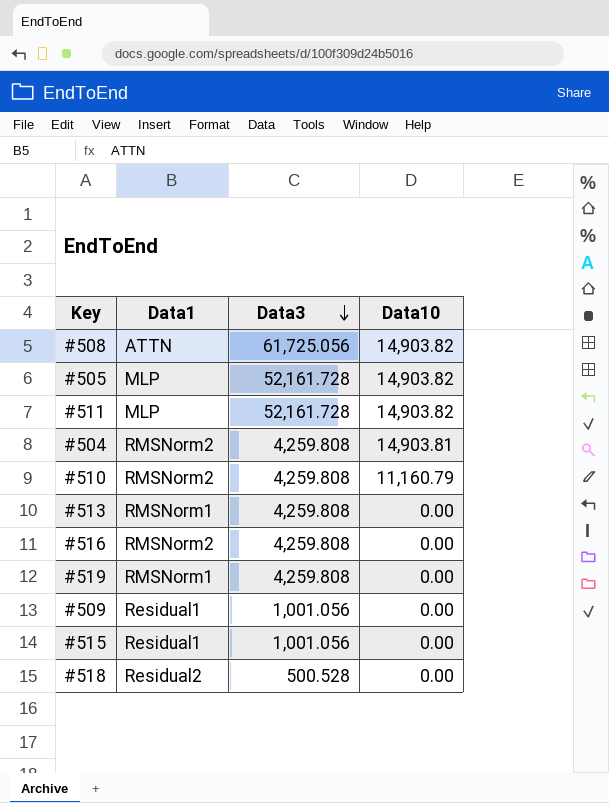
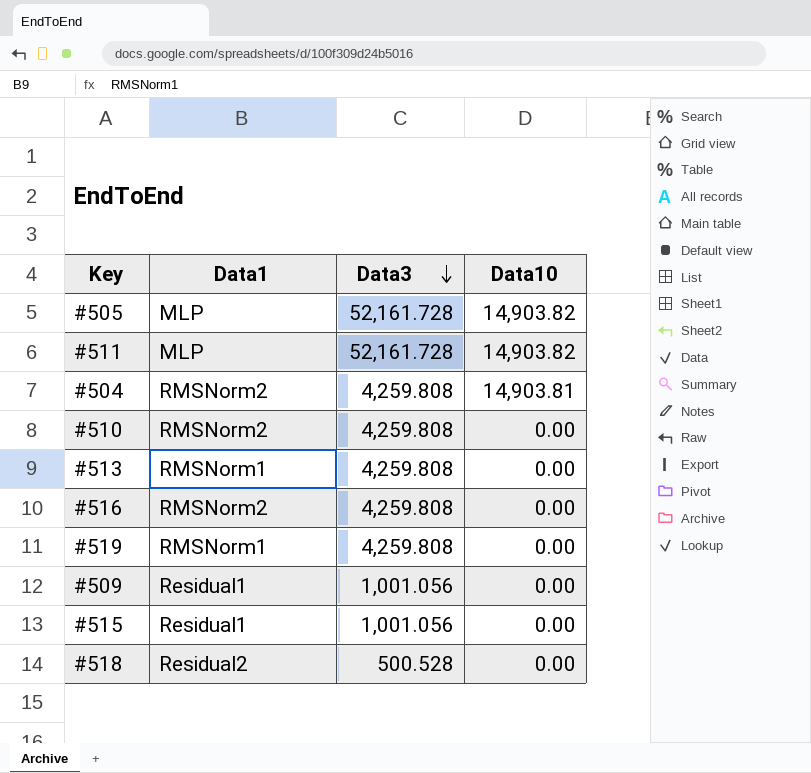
row #508: ATTN | 61,725.056 | 14,903.82 -> none
#510 | Data10: 11,160.79 -> 0.00

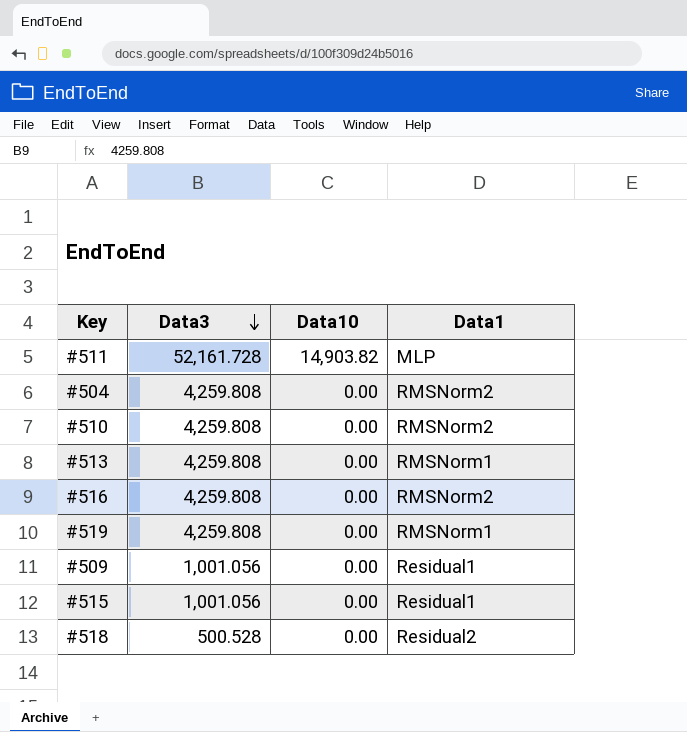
column Data1 | position: 2 -> 4
row #505: MLP | 52,161.728 | 14,903.82 -> none
#504 | Data10: 14,903.81 -> 0.00

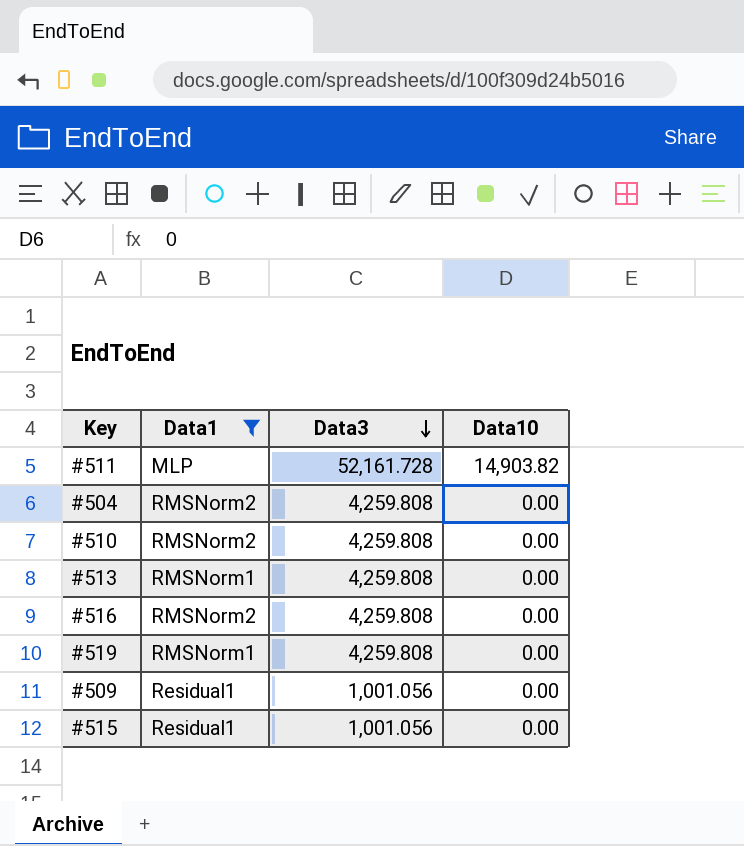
filter: none -> Data1 != Residual2
column Data1 | position: 4 -> 2

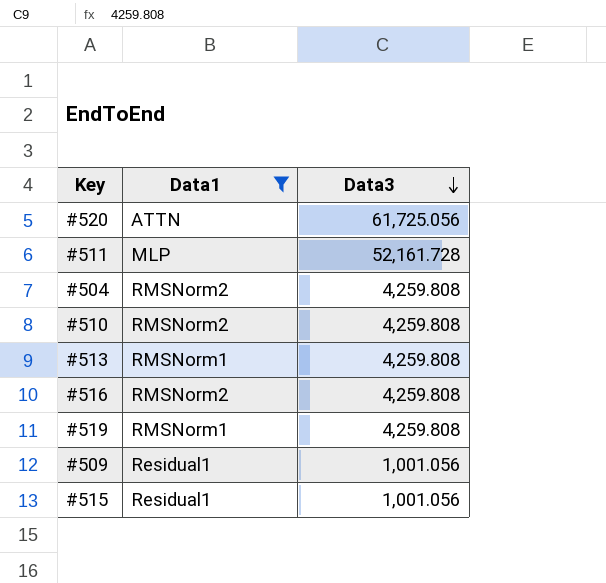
column Data10 | position: 4 -> none
row #520: none -> ATTN | 61,725.056

